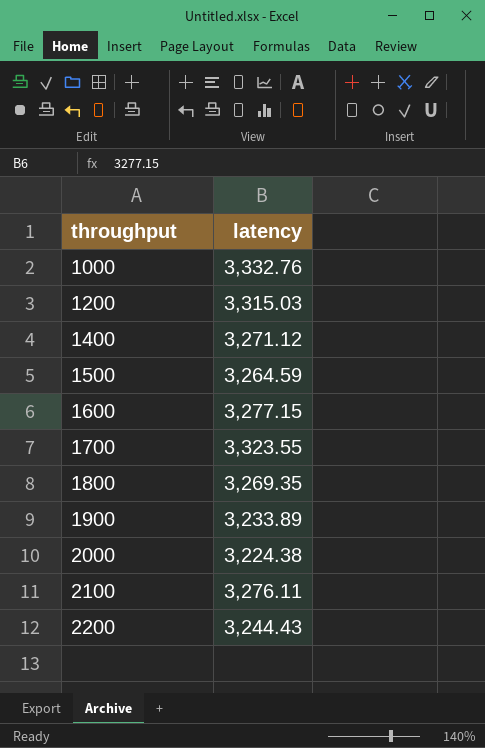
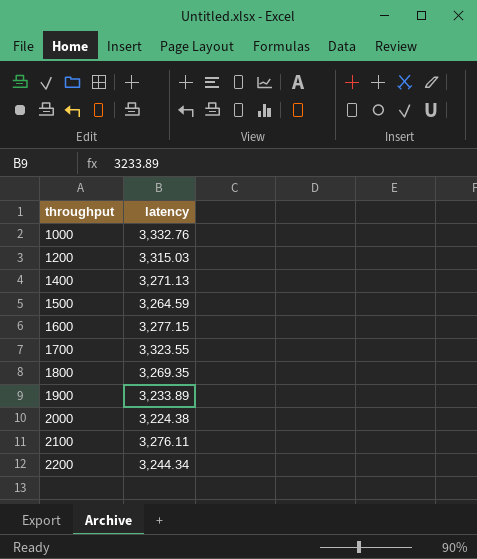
1400 | latency: 3,271.12 -> 3,271.13
2200 | latency: 3,244.43 -> 3,244.34

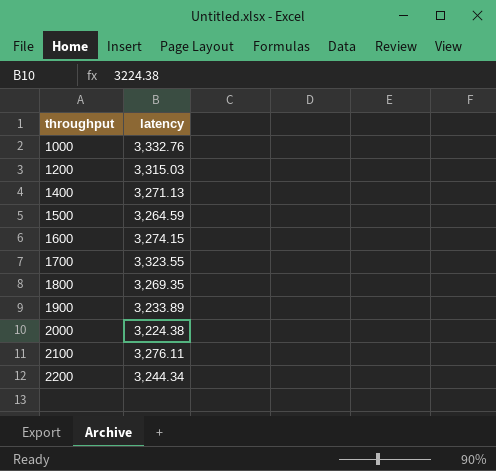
1600 | latency: 3,277.15 -> 3,274.15

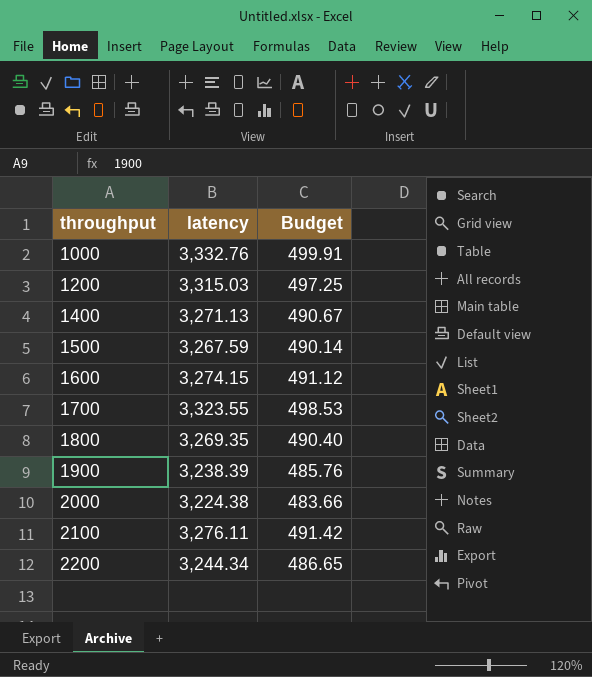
column Budget | formula: none -> [latency] * 0.15
1500 | latency: 3,264.59 -> 3,267.59
1900 | latency: 3,233.89 -> 3,238.39

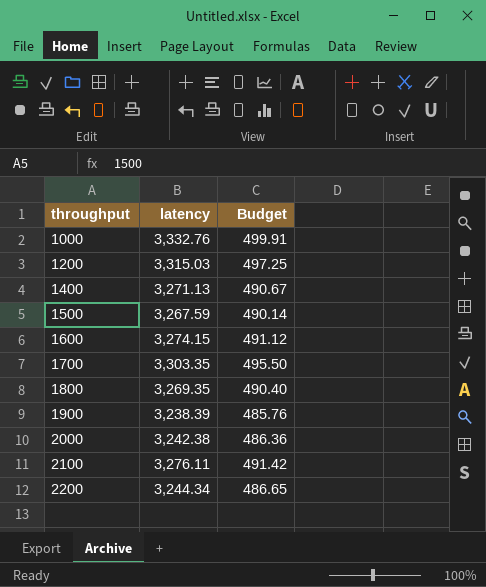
1700 | latency: 3,323.55 -> 3,303.35
1700 | Budget: 498.53 -> 495.50
2000 | latency: 3,224.38 -> 3,242.38
2000 | Budget: 483.66 -> 486.36

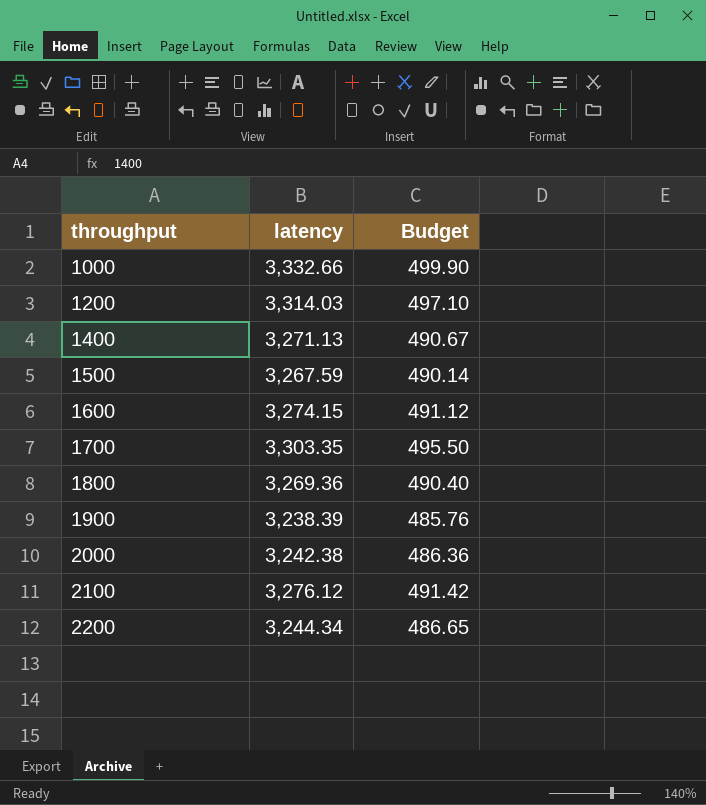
1000 | latency: 3,332.76 -> 3,332.66
1000 | Budget: 499.91 -> 499.90
1200 | latency: 3,315.03 -> 3,314.03
1200 | Budget: 497.25 -> 497.10
1800 | latency: 3,269.35 -> 3,269.36
2100 | latency: 3,276.11 -> 3,276.12

